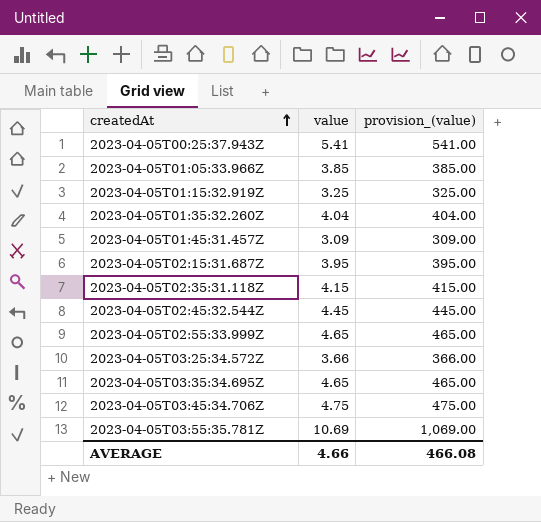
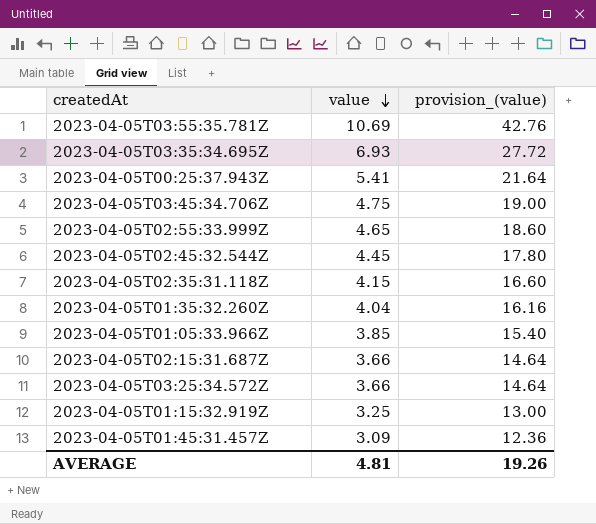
row order: createdAt ascending -> value descending
column provision_(value) | formula: [value] * 100 -> [value] * 4
2023-04-05T03:35:34.695Z | value: 4.65 -> 6.93
2023-04-05T02:15:31.687Z | value: 3.95 -> 3.66
AVERAGE | value: 4.66 -> 4.81
AVERAGE | provision_(value): 466.08 -> 19.26

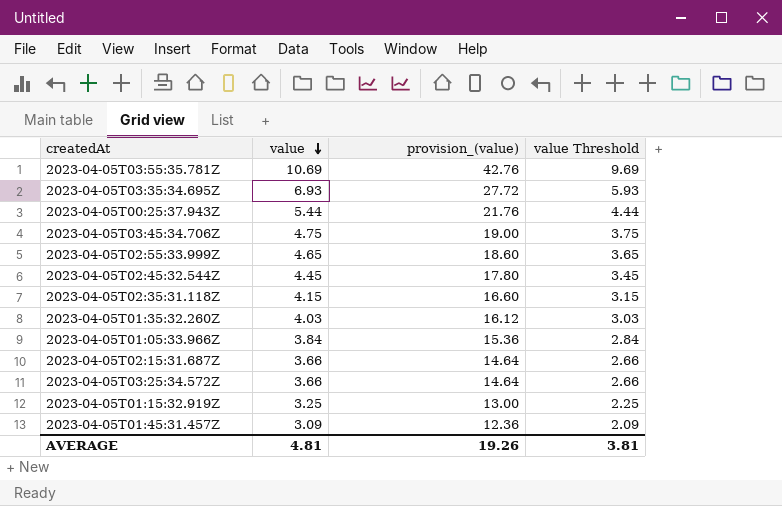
column value Threshold | formula: none -> [value] - 1
2023-04-05T00:25:37.943Z | value: 5.41 -> 5.44
2023-04-05T00:25:37.943Z | provision_(value): 21.64 -> 21.76
2023-04-05T01:35:32.260Z | value: 4.04 -> 4.03
2023-04-05T01:35:32.260Z | provision_(value): 16.16 -> 16.12
2023-04-05T01:05:33.966Z | value: 3.85 -> 3.84
2023-04-05T01:05:33.966Z | provision_(value): 15.40 -> 15.36

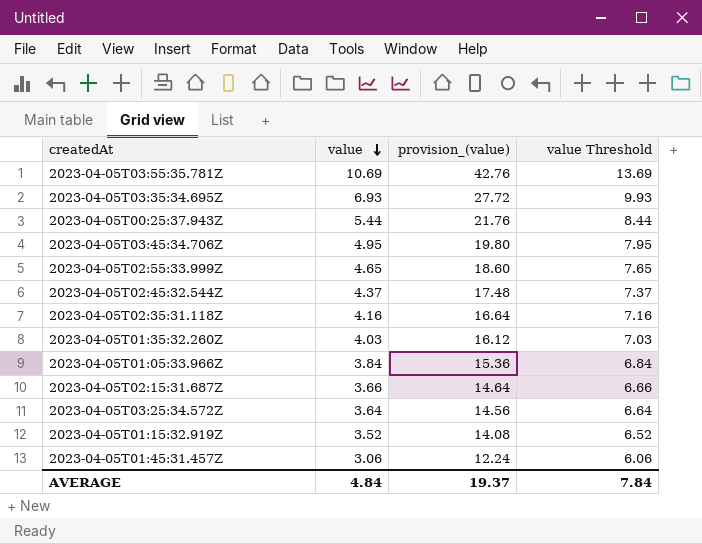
column value Threshold | formula: [value] - 1 -> [value] + 3
2023-04-05T03:45:34.706Z | value: 4.75 -> 4.95
2023-04-05T03:45:34.706Z | provision_(value): 19.00 -> 19.80
2023-04-05T02:45:32.544Z | value: 4.45 -> 4.37
2023-04-05T02:45:32.544Z | provision_(value): 17.80 -> 17.48
2023-04-05T02:35:31.118Z | value: 4.15 -> 4.16
2023-04-05T02:35:31.118Z | provision_(value): 16.60 -> 16.64
2023-04-05T03:25:34.572Z | value: 3.66 -> 3.64
2023-04-05T03:25:34.572Z | provision_(value): 14.64 -> 14.56
2023-04-05T01:15:32.919Z | value: 3.25 -> 3.52
2023-04-05T01:15:32.919Z | provision_(value): 13.00 -> 14.08
2023-04-05T01:45:31.457Z | value: 3.09 -> 3.06
2023-04-05T01:45:31.457Z | provision_(value): 12.36 -> 12.24
AVERAGE | value: 4.81 -> 4.84
AVERAGE | provision_(value): 19.26 -> 19.37
AVERAGE | value Threshold: 3.81 -> 7.84

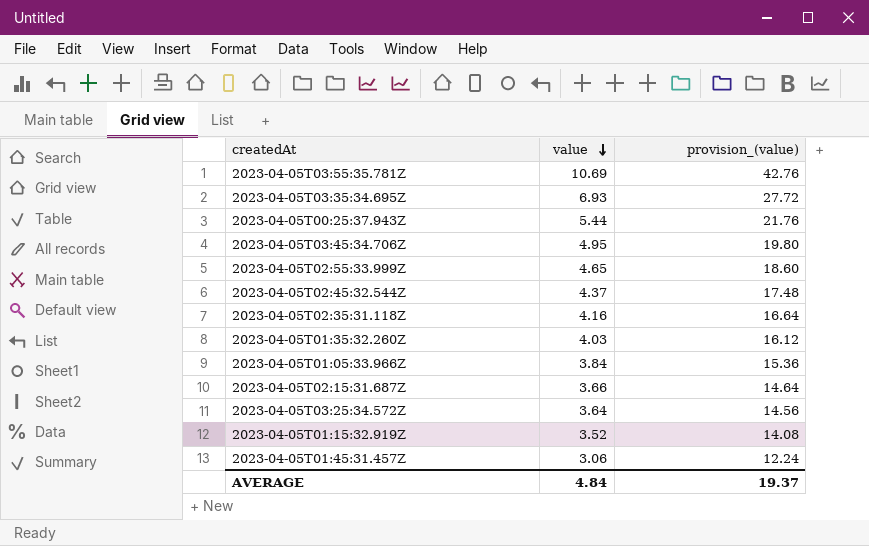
column value Threshold | formula: [value] + 3 -> none

